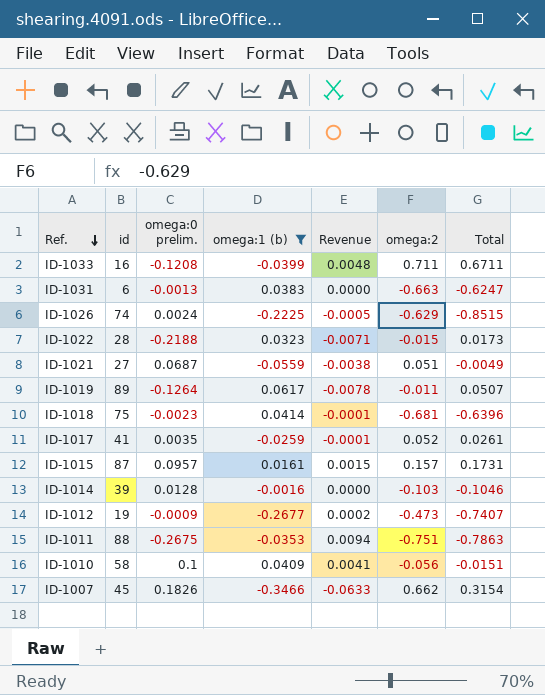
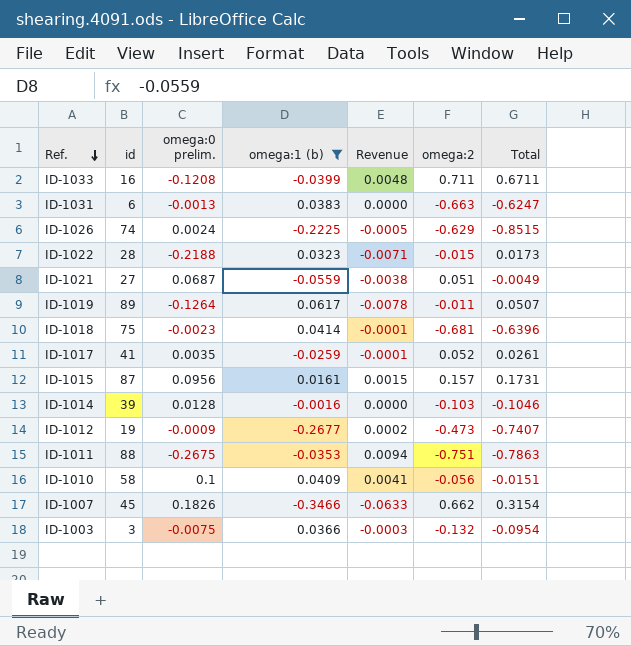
ID-1015 | omega:0 prelim.: 0.0957 -> 0.0956
row ID-1003: none -> 3 | -0.0075 | 0.0366 | -0.0003 | -0.132 | -0.0954

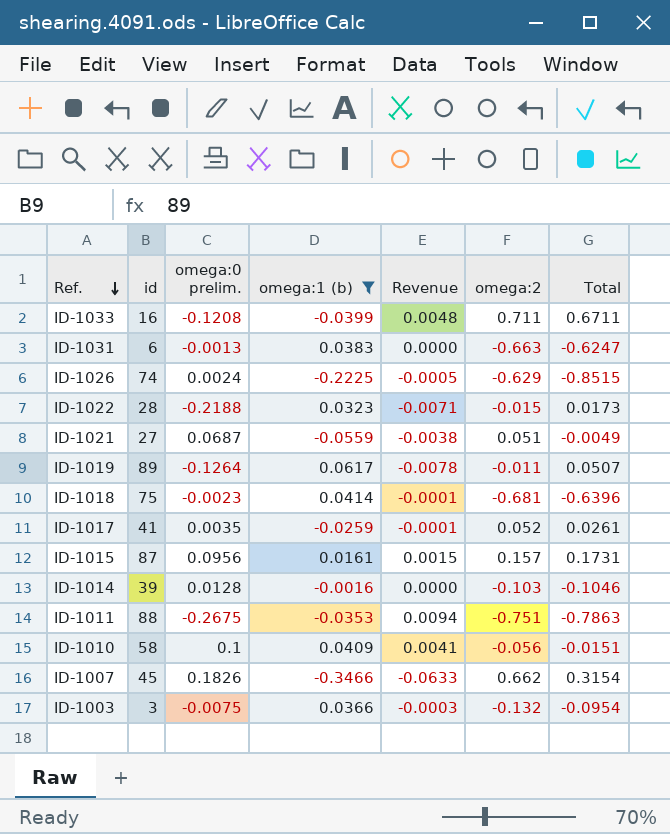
row ID-1012: 19 | -0.0009 | -0.2677 | 0.0002 | -0.473 | -0.7407 -> none

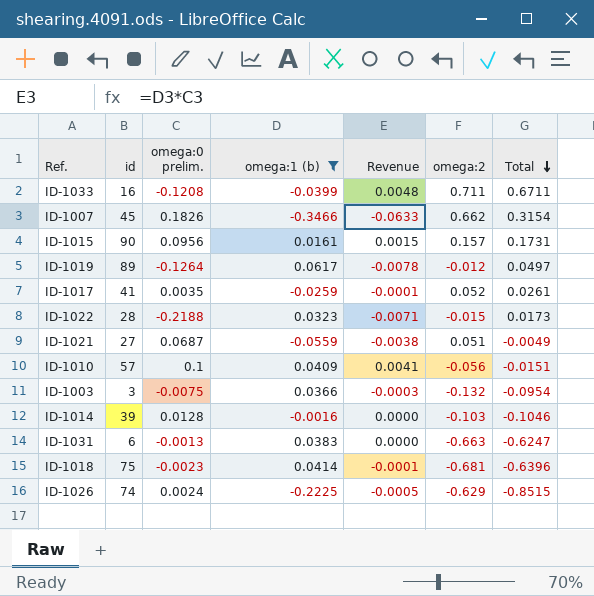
row order: Ref. descending -> Total descending
row ID-1011: 88 | -0.2675 | -0.0353 | 0.0094 | -0.751 | -0.7863 -> none
ID-1015 | id: 87 -> 90
ID-1019 | omega:2: -0.011 -> -0.012
ID-1019 | Total: 0.0507 -> 0.0497
ID-1010 | id: 58 -> 57

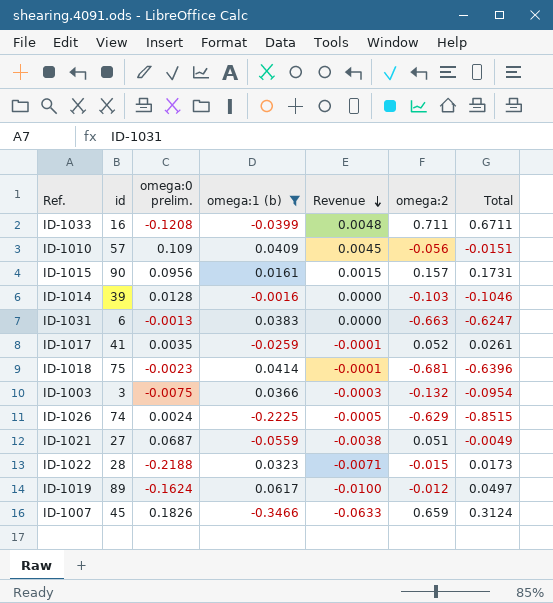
row order: Total descending -> Revenue descending
ID-1010 | omega:0 prelim.: 0.1 -> 0.109
ID-1010 | Revenue: 0.0041 -> 0.0045
ID-1019 | omega:0 prelim.: -0.1264 -> -0.1624
ID-1019 | Revenue: -0.0078 -> -0.0100
ID-1007 | omega:2: 0.662 -> 0.659
ID-1007 | Total: 0.3154 -> 0.3124

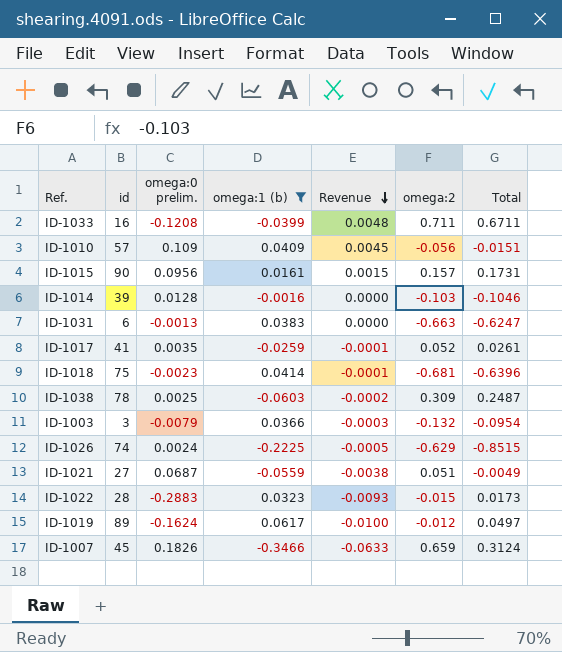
row ID-1038: none -> 78 | 0.0025 | -0.0603 | -0.0002 | 0.309 | 0.2487
ID-1003 | omega:0 prelim.: -0.0075 -> -0.0079
ID-1022 | omega:0 prelim.: -0.2188 -> -0.2883
ID-1022 | Revenue: -0.0071 -> -0.0093

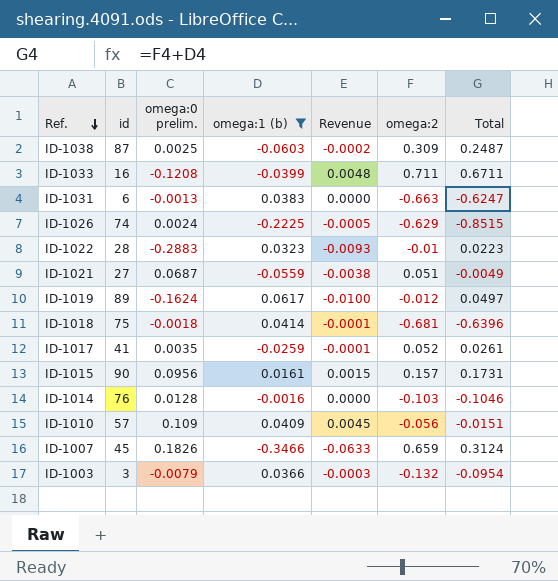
row order: Revenue descending -> Ref. descending
ID-1038 | id: 78 -> 87
ID-1022 | omega:2: -0.015 -> -0.01
ID-1022 | Total: 0.0173 -> 0.0223
ID-1018 | omega:0 prelim.: -0.0023 -> -0.0018
ID-1014 | id: 39 -> 76

